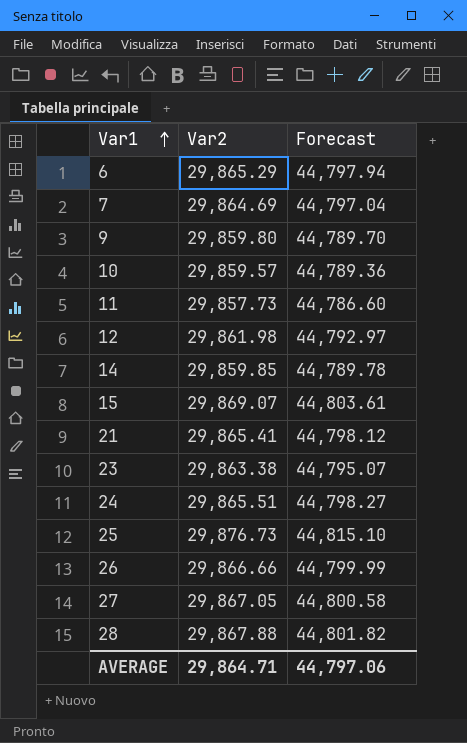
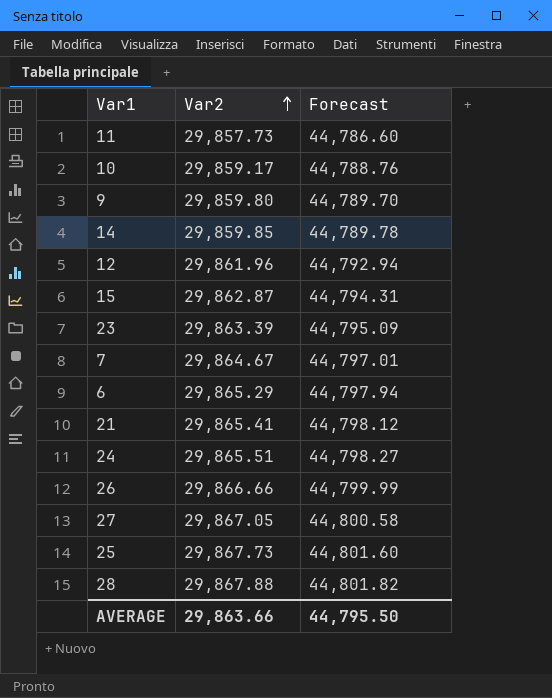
row order: Var1 ascending -> Var2 ascending
10 | Var2: 29,859.57 -> 29,859.17
10 | Forecast: 44,789.36 -> 44,788.76
12 | Var2: 29,861.98 -> 29,861.96
12 | Forecast: 44,792.97 -> 44,792.94
15 | Var2: 29,869.07 -> 29,862.87
15 | Forecast: 44,803.61 -> 44,794.31
23 | Var2: 29,863.38 -> 29,863.39
23 | Forecast: 44,795.07 -> 44,795.09
7 | Var2: 29,864.69 -> 29,864.67
7 | Forecast: 44,797.04 -> 44,797.01
25 | Var2: 29,876.73 -> 29,867.73
25 | Forecast: 44,815.10 -> 44,801.60
AVERAGE | Var2: 29,864.71 -> 29,863.66
AVERAGE | Forecast: 44,797.06 -> 44,795.50

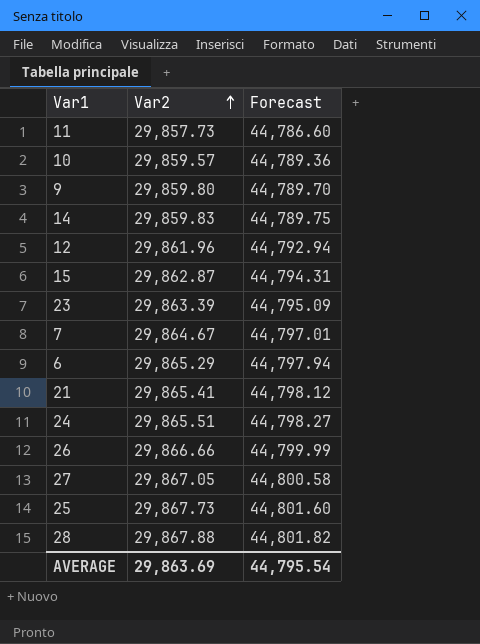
10 | Var2: 29,859.17 -> 29,859.57
10 | Forecast: 44,788.76 -> 44,789.36
14 | Var2: 29,859.85 -> 29,859.83
14 | Forecast: 44,789.78 -> 44,789.75
AVERAGE | Var2: 29,863.66 -> 29,863.69
AVERAGE | Forecast: 44,795.50 -> 44,795.54

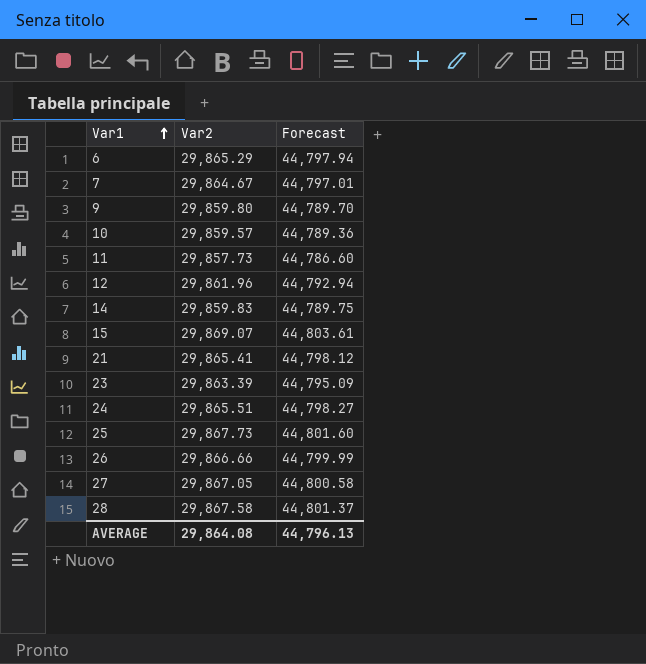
row order: Var2 ascending -> Var1 ascending
15 | Var2: 29,862.87 -> 29,869.07
15 | Forecast: 44,794.31 -> 44,803.61
28 | Var2: 29,867.88 -> 29,867.58
28 | Forecast: 44,801.82 -> 44,801.37
AVERAGE | Var2: 29,863.69 -> 29,864.08
AVERAGE | Forecast: 44,795.54 -> 44,796.13

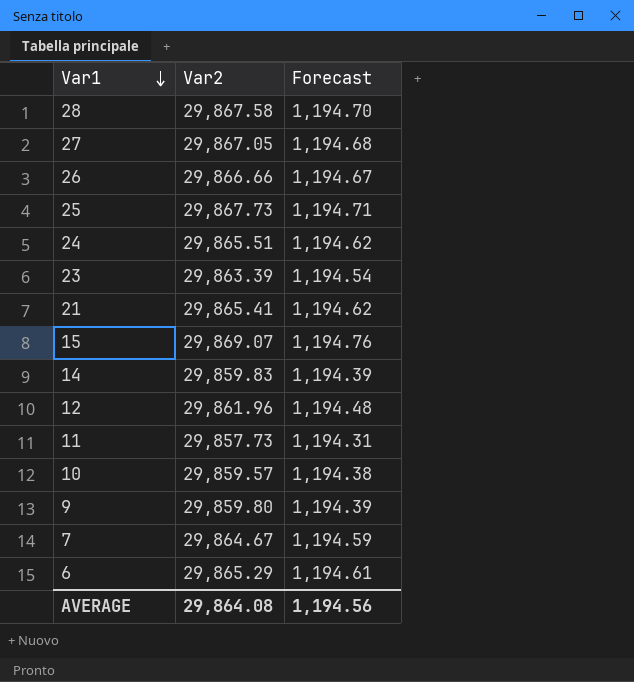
row order: Var1 ascending -> Var1 descending
column Forecast | formula: [Var2] * 1.5 -> [Var2] * 0.04
AVERAGE | Forecast: 44,796.13 -> 1,194.56

